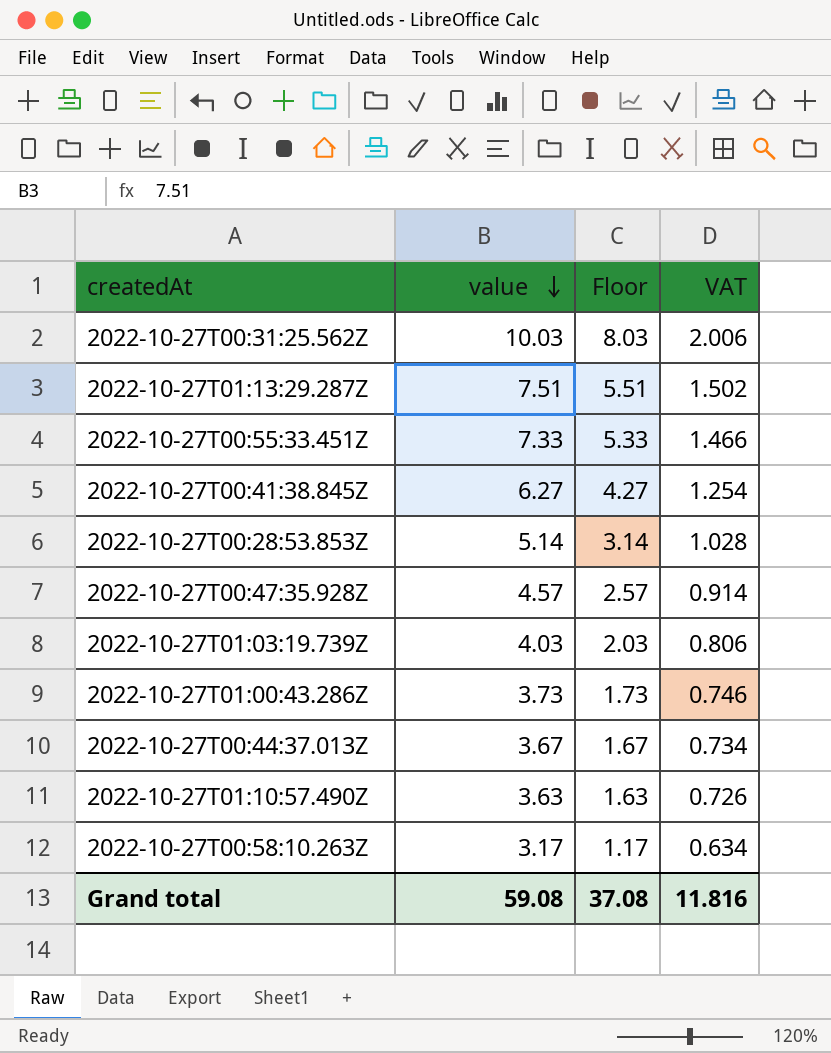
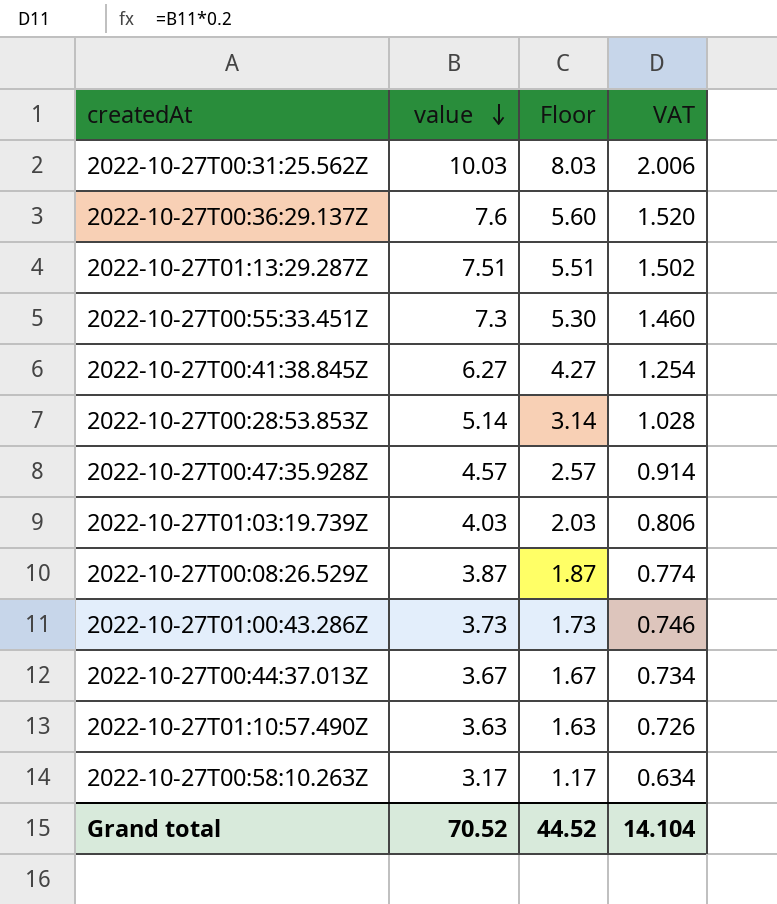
row 2022-10-27T00:36:29.137Z: none -> 7.6 | 5.60 | 1.520
2022-10-27T00:55:33.451Z | value: 7.33 -> 7.3
2022-10-27T00:55:33.451Z | Floor: 5.33 -> 5.30
2022-10-27T00:55:33.451Z | VAT: 1.466 -> 1.460
row 2022-10-27T00:08:26.529Z: none -> 3.87 | 1.87 | 0.774
Grand total | value: 59.08 -> 70.52
Grand total | Floor: 37.08 -> 44.52
Grand total | VAT: 11.816 -> 14.104

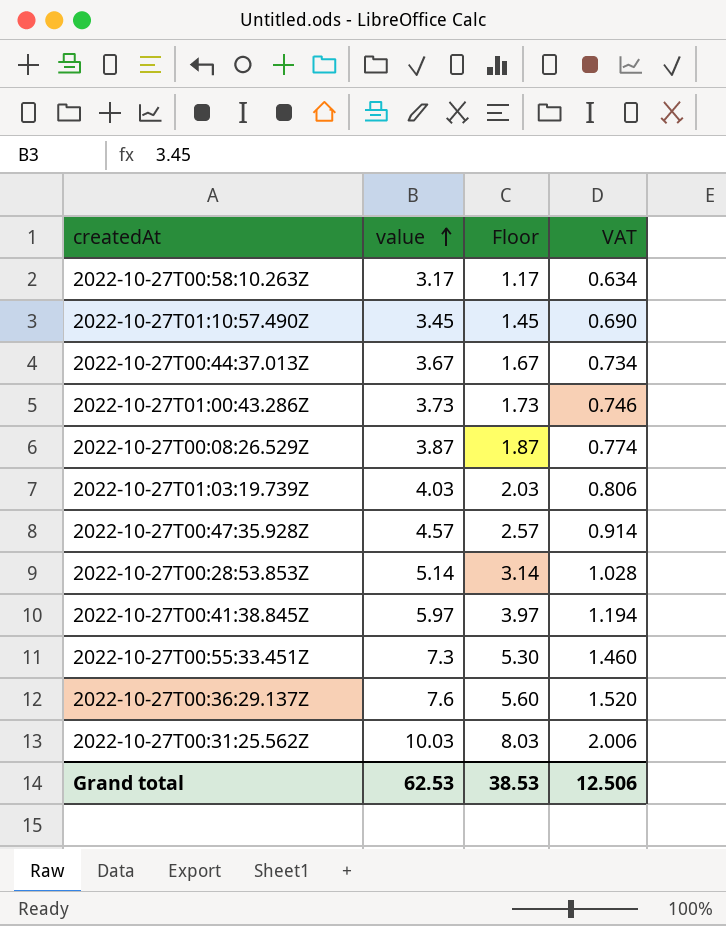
row order: value descending -> value ascending
row 2022-10-27T01:13:29.287Z: 7.51 | 5.51 | 1.502 -> none
2022-10-27T01:10:57.490Z | value: 3.63 -> 3.45
2022-10-27T01:10:57.490Z | Floor: 1.63 -> 1.45
2022-10-27T01:10:57.490Z | VAT: 0.726 -> 0.690
2022-10-27T00:41:38.845Z | value: 6.27 -> 5.97
2022-10-27T00:41:38.845Z | Floor: 4.27 -> 3.97
2022-10-27T00:41:38.845Z | VAT: 1.254 -> 1.194
Grand total | value: 70.52 -> 62.53
Grand total | Floor: 44.52 -> 38.53
Grand total | VAT: 14.104 -> 12.506

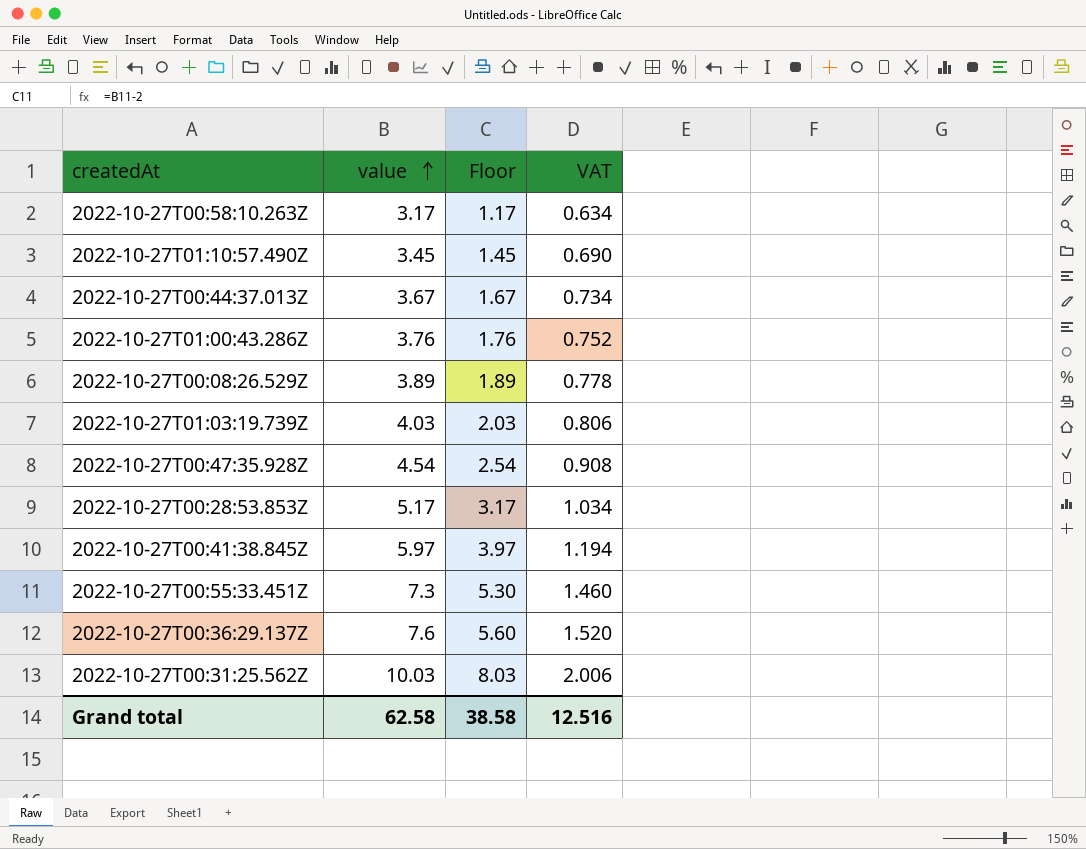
2022-10-27T01:00:43.286Z | value: 3.73 -> 3.76
2022-10-27T01:00:43.286Z | Floor: 1.73 -> 1.76
2022-10-27T01:00:43.286Z | VAT: 0.746 -> 0.752
2022-10-27T00:08:26.529Z | value: 3.87 -> 3.89
2022-10-27T00:08:26.529Z | Floor: 1.87 -> 1.89
2022-10-27T00:08:26.529Z | VAT: 0.774 -> 0.778
2022-10-27T00:47:35.928Z | value: 4.57 -> 4.54
2022-10-27T00:47:35.928Z | Floor: 2.57 -> 2.54
2022-10-27T00:47:35.928Z | VAT: 0.914 -> 0.908
2022-10-27T00:28:53.853Z | value: 5.14 -> 5.17
2022-10-27T00:28:53.853Z | Floor: 3.14 -> 3.17
2022-10-27T00:28:53.853Z | VAT: 1.028 -> 1.034
Grand total | value: 62.53 -> 62.58
Grand total | Floor: 38.53 -> 38.58
Grand total | VAT: 12.506 -> 12.516

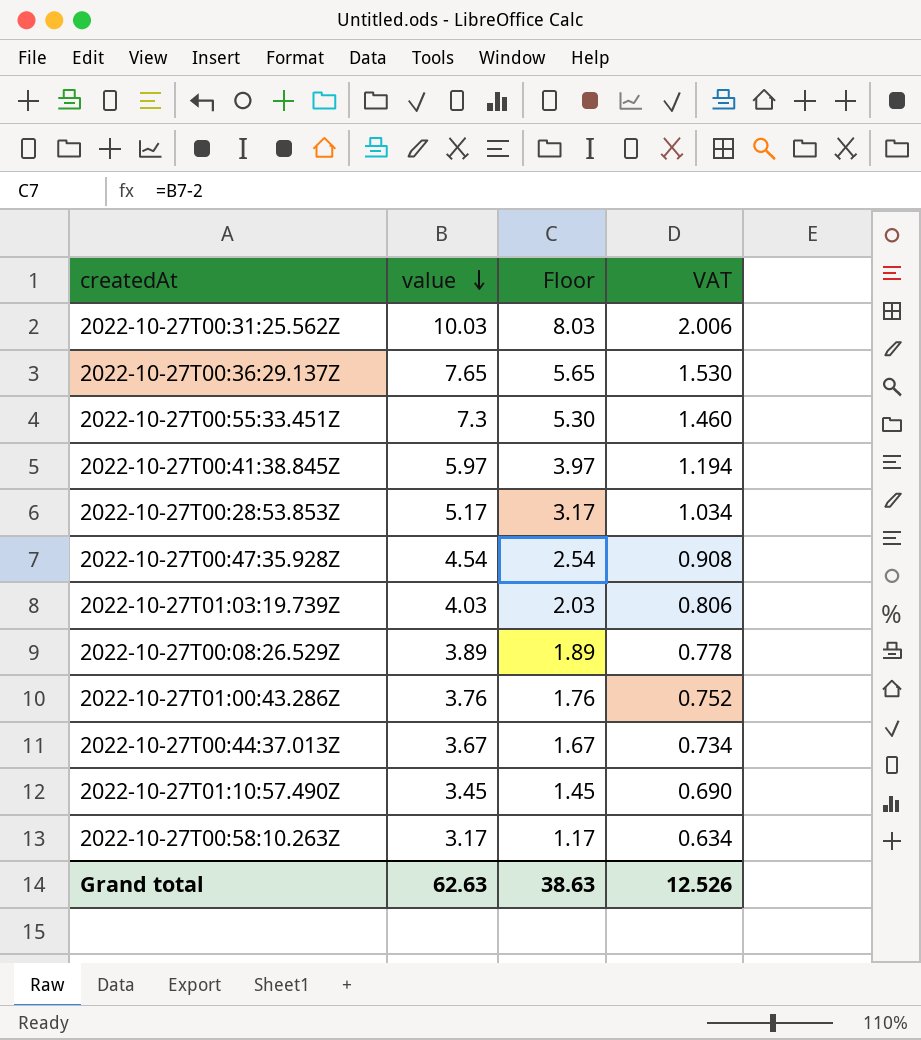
row order: value ascending -> value descending
2022-10-27T00:36:29.137Z | value: 7.6 -> 7.65
2022-10-27T00:36:29.137Z | Floor: 5.60 -> 5.65
2022-10-27T00:36:29.137Z | VAT: 1.520 -> 1.530
Grand total | value: 62.58 -> 62.63
Grand total | Floor: 38.58 -> 38.63
Grand total | VAT: 12.516 -> 12.526

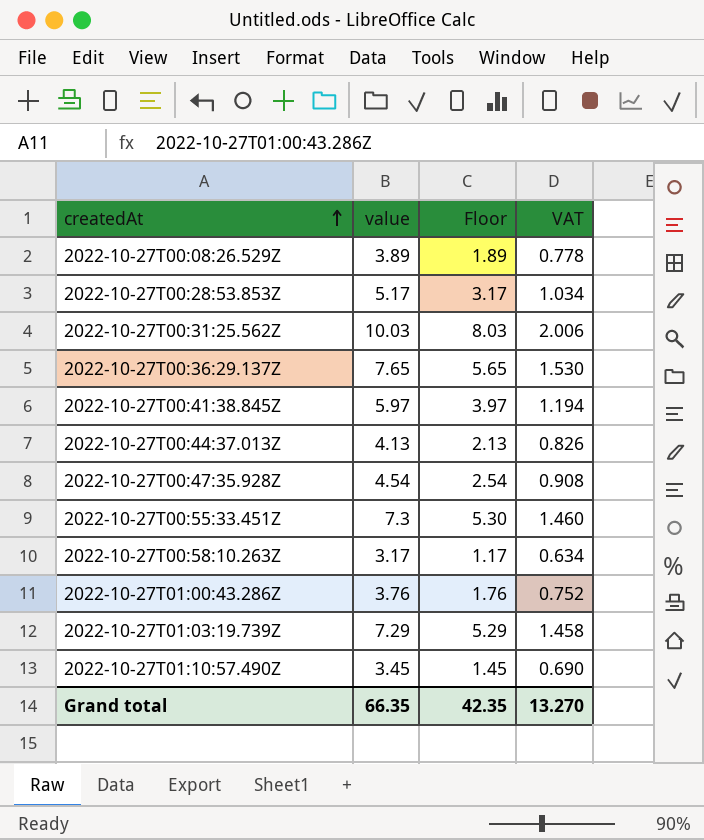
row order: value descending -> createdAt ascending
2022-10-27T00:44:37.013Z | value: 3.67 -> 4.13
2022-10-27T00:44:37.013Z | Floor: 1.67 -> 2.13
2022-10-27T00:44:37.013Z | VAT: 0.734 -> 0.826
2022-10-27T01:03:19.739Z | value: 4.03 -> 7.29
2022-10-27T01:03:19.739Z | Floor: 2.03 -> 5.29
2022-10-27T01:03:19.739Z | VAT: 0.806 -> 1.458
Grand total | value: 62.63 -> 66.35
Grand total | Floor: 38.63 -> 42.35
Grand total | VAT: 12.526 -> 13.270

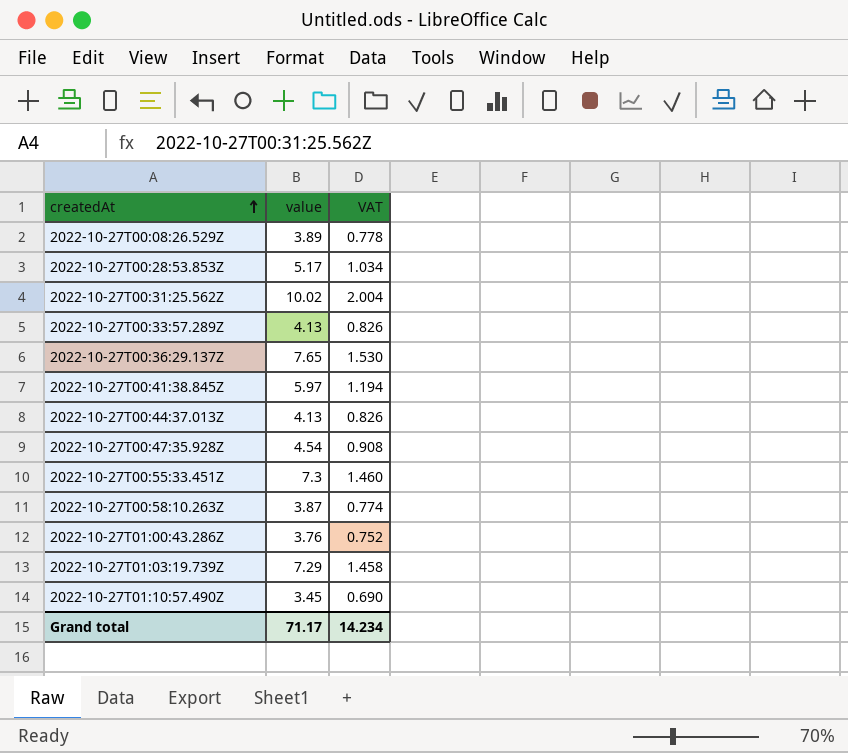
column Floor | formula: [value] - 2 -> none
2022-10-27T00:31:25.562Z | value: 10.03 -> 10.02
2022-10-27T00:31:25.562Z | VAT: 2.006 -> 2.004
row 2022-10-27T00:33:57.289Z: none -> 4.13 | 0.826
2022-10-27T00:58:10.263Z | value: 3.17 -> 3.87
2022-10-27T00:58:10.263Z | VAT: 0.634 -> 0.774
Grand total | value: 66.35 -> 71.17
Grand total | VAT: 13.270 -> 14.234

